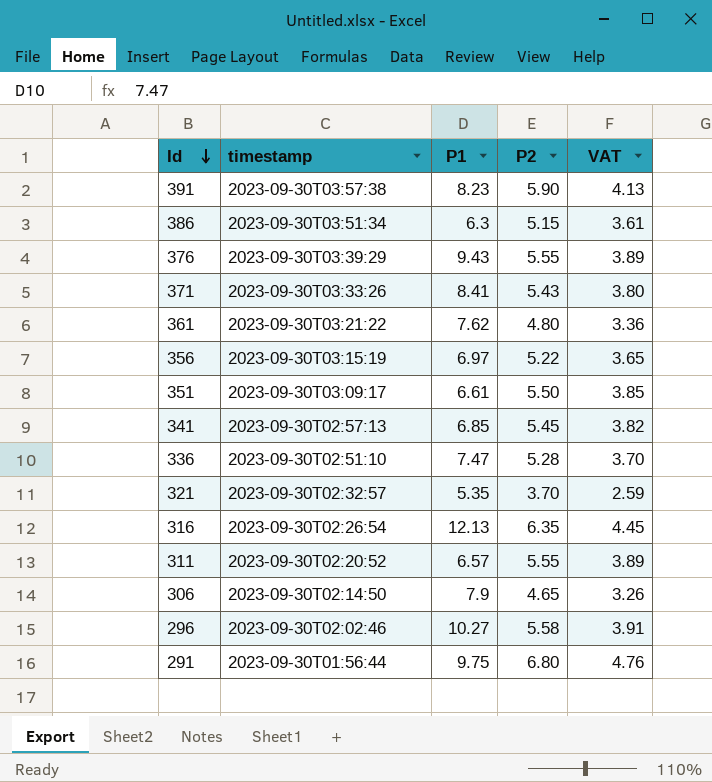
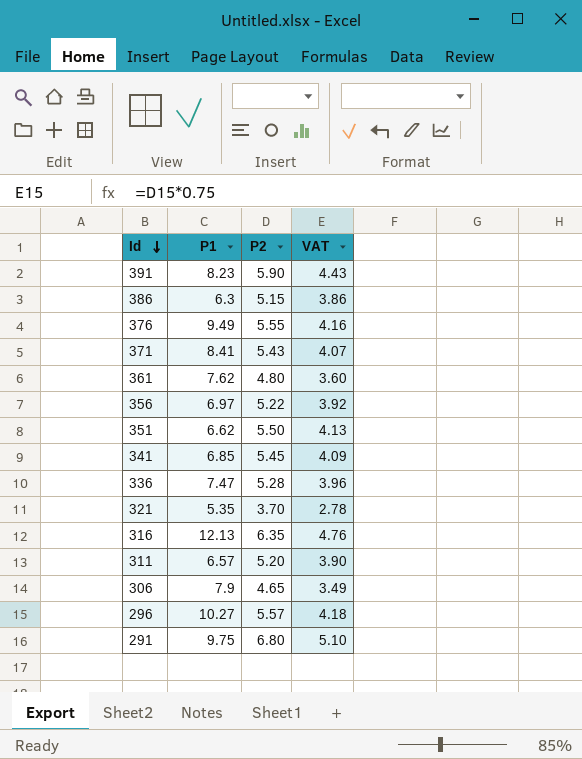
column timestamp | position: 2 -> none
column VAT | formula: [P2] * 0.7 -> [P2] * 0.75
376 | P1: 9.43 -> 9.49
351 | P1: 6.61 -> 6.62
311 | P2: 5.55 -> 5.20
296 | P2: 5.58 -> 5.57

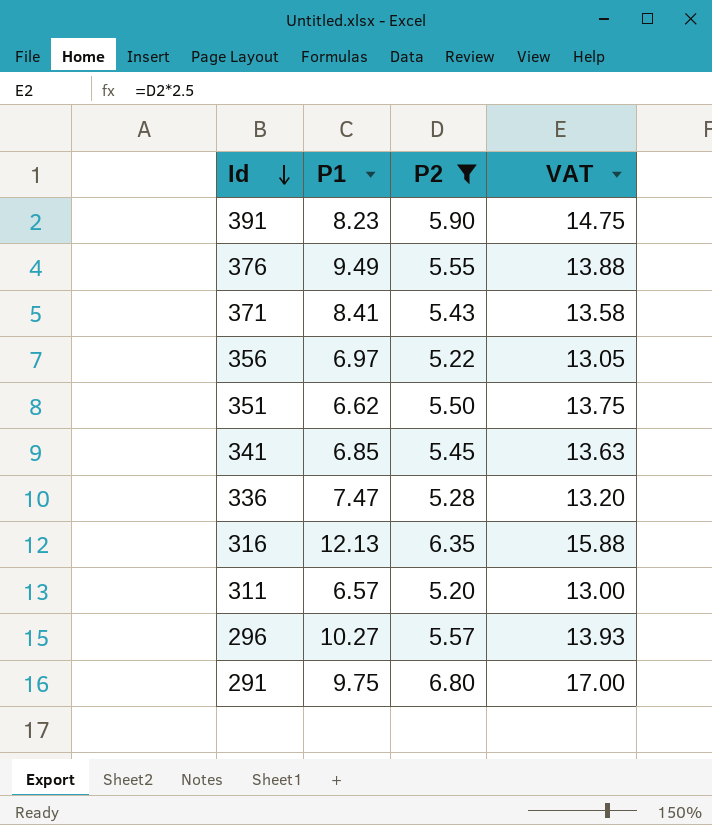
filter: none -> P2 >= 5.20
column VAT | formula: [P2] * 0.75 -> [P2] * 2.5

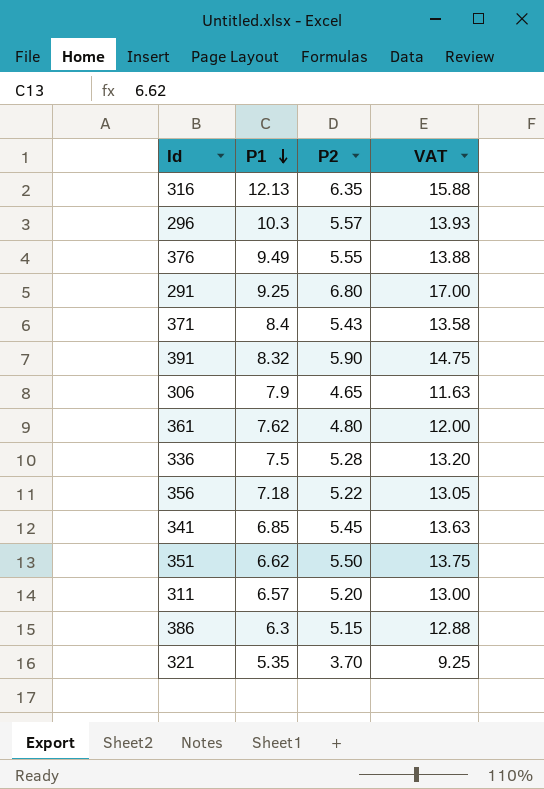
filter: P2 >= 5.20 -> none
row order: Id descending -> P1 descending
296 | P1: 10.27 -> 10.3
291 | P1: 9.75 -> 9.25
371 | P1: 8.41 -> 8.4
391 | P1: 8.23 -> 8.32
336 | P1: 7.47 -> 7.5
356 | P1: 6.97 -> 7.18

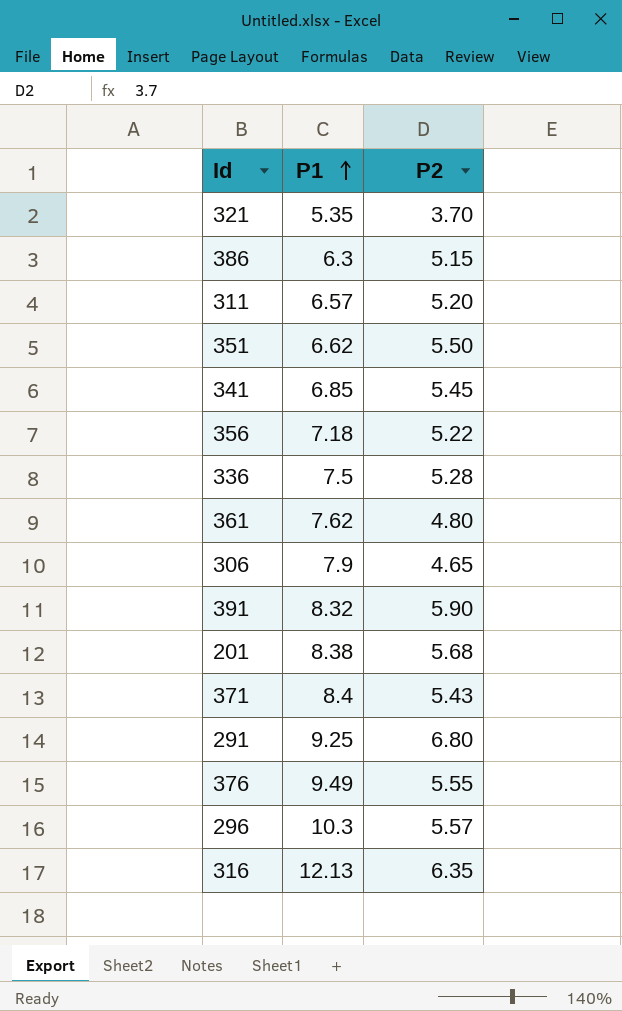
row order: P1 descending -> P1 ascending
column VAT | formula: [P2] * 2.5 -> none
row 201: none -> 8.38 | 5.68

